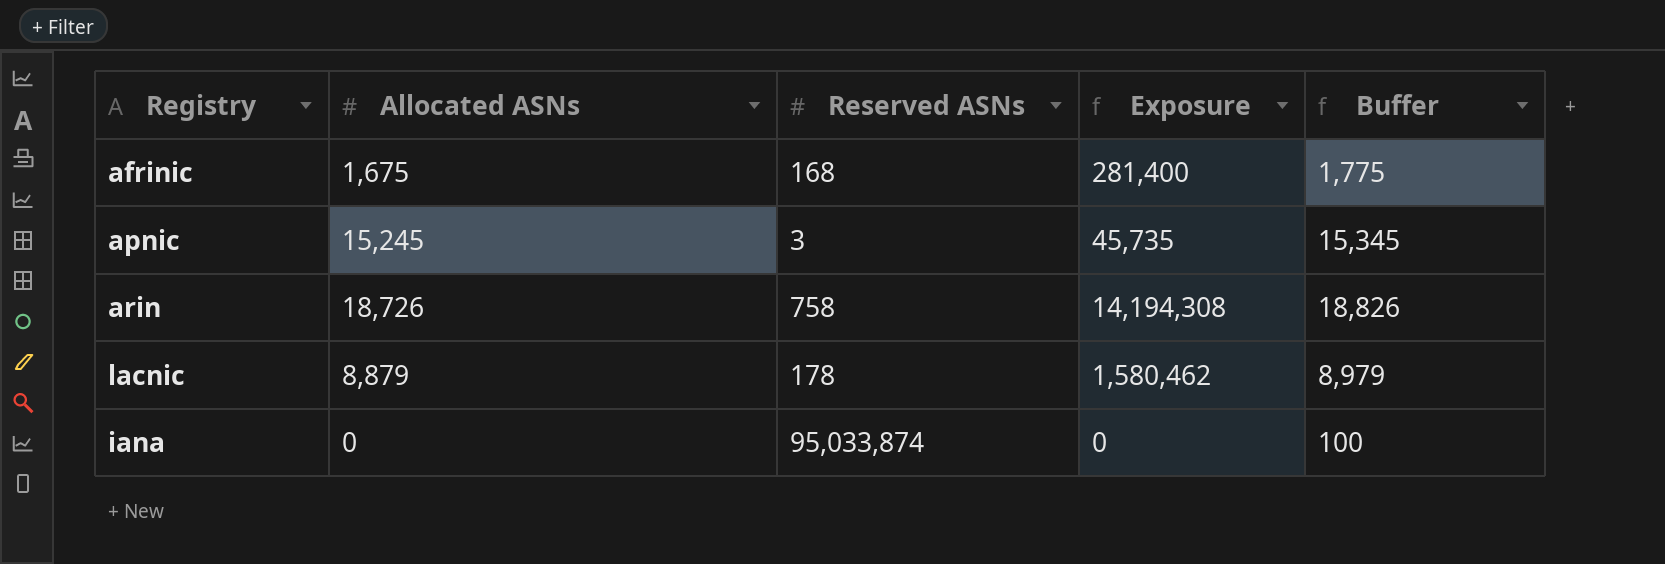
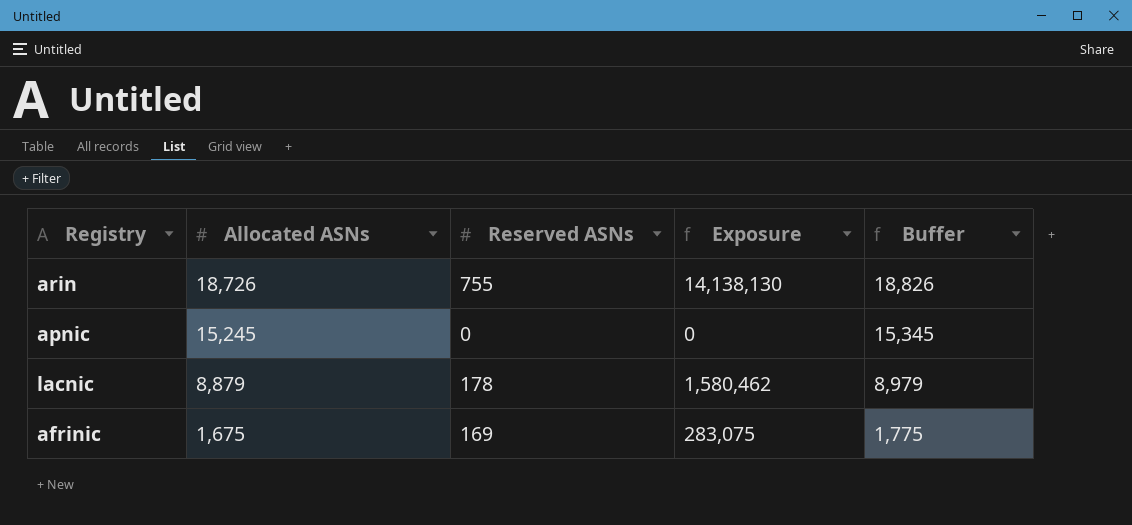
row order: none -> Allocated ASNs descending
row iana: 0 | 95,033,874 | 0 | 100 -> none
arin | Reserved ASNs: 758 -> 755
arin | Exposure: 14,194,308 -> 14,138,130
apnic | Reserved ASNs: 3 -> 0
apnic | Exposure: 45,735 -> 0
afrinic | Reserved ASNs: 168 -> 169
afrinic | Exposure: 281,400 -> 283,075

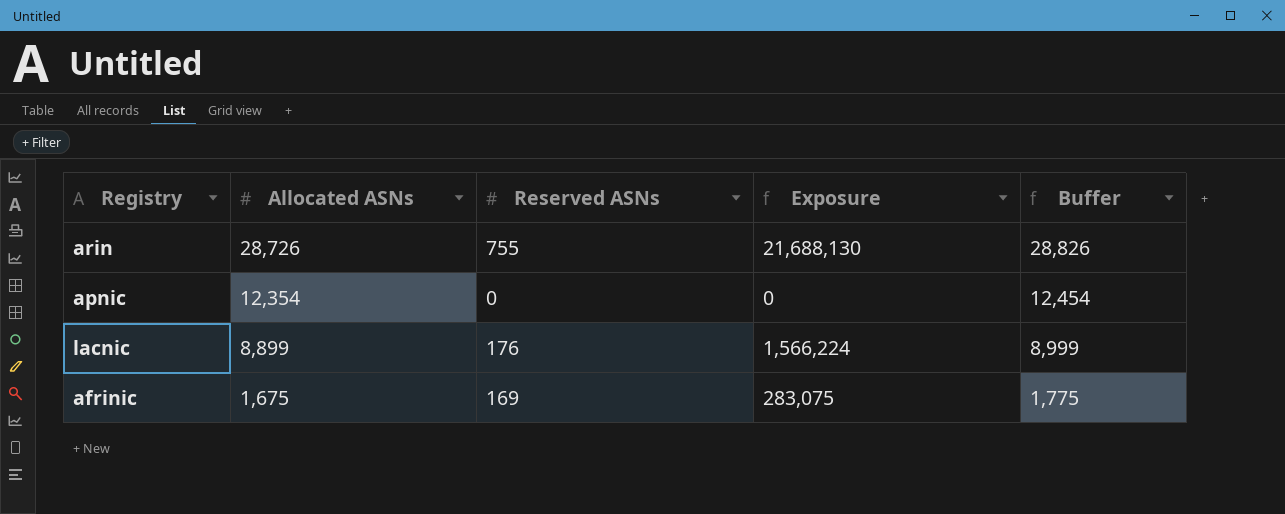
arin | Allocated ASNs: 18,726 -> 28,726
arin | Exposure: 14,138,130 -> 21,688,130
arin | Buffer: 18,826 -> 28,826
apnic | Allocated ASNs: 15,245 -> 12,354
apnic | Buffer: 15,345 -> 12,454
lacnic | Allocated ASNs: 8,879 -> 8,899
lacnic | Reserved ASNs: 178 -> 176
lacnic | Exposure: 1,580,462 -> 1,566,224
lacnic | Buffer: 8,979 -> 8,999

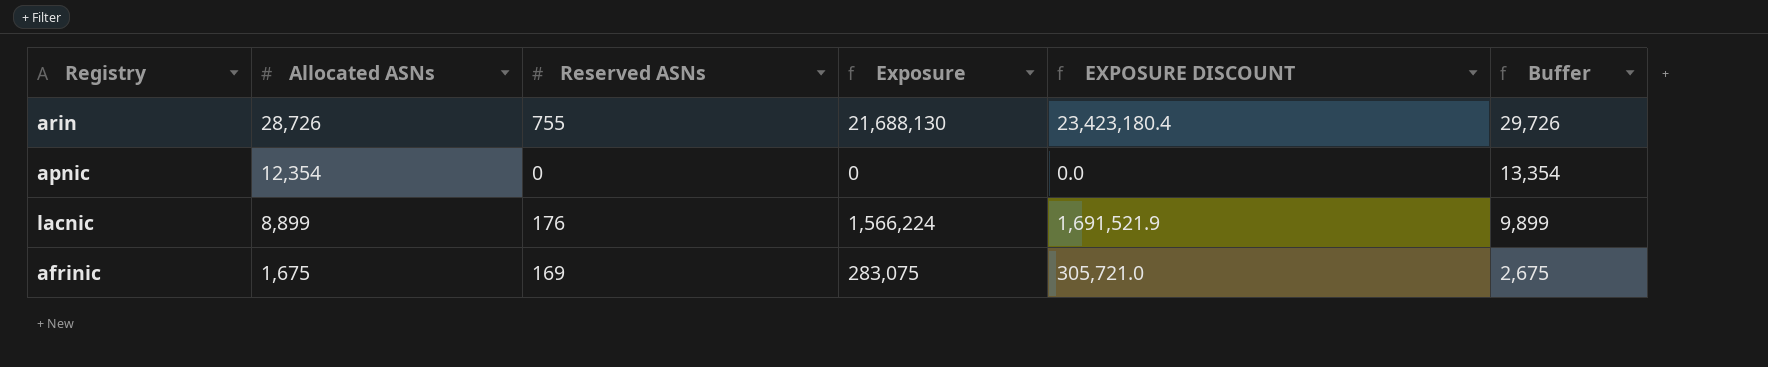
column EXPOSURE DISCOUNT | formula: none -> [Exposure] * 1.08
column Buffer | formula: [Allocated ASNs] + 100 -> [Allocated ASNs] + 1000

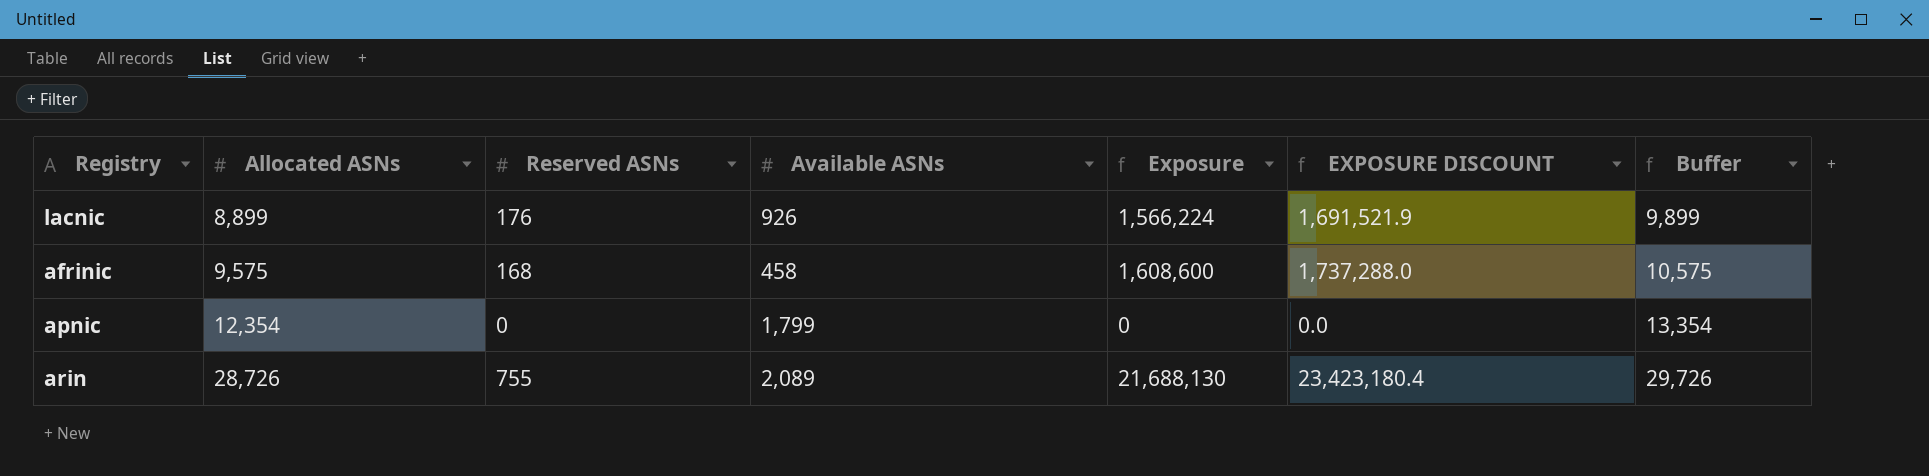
row order: Allocated ASNs descending -> Allocated ASNs ascending
column Available ASNs | position: none -> 4
afrinic | Allocated ASNs: 1,675 -> 9,575
afrinic | Reserved ASNs: 169 -> 168
afrinic | Exposure: 283,075 -> 1,608,600
afrinic | EXPOSURE DISCOUNT: 305,721.0 -> 1,737,288.0
afrinic | Buffer: 2,675 -> 10,575

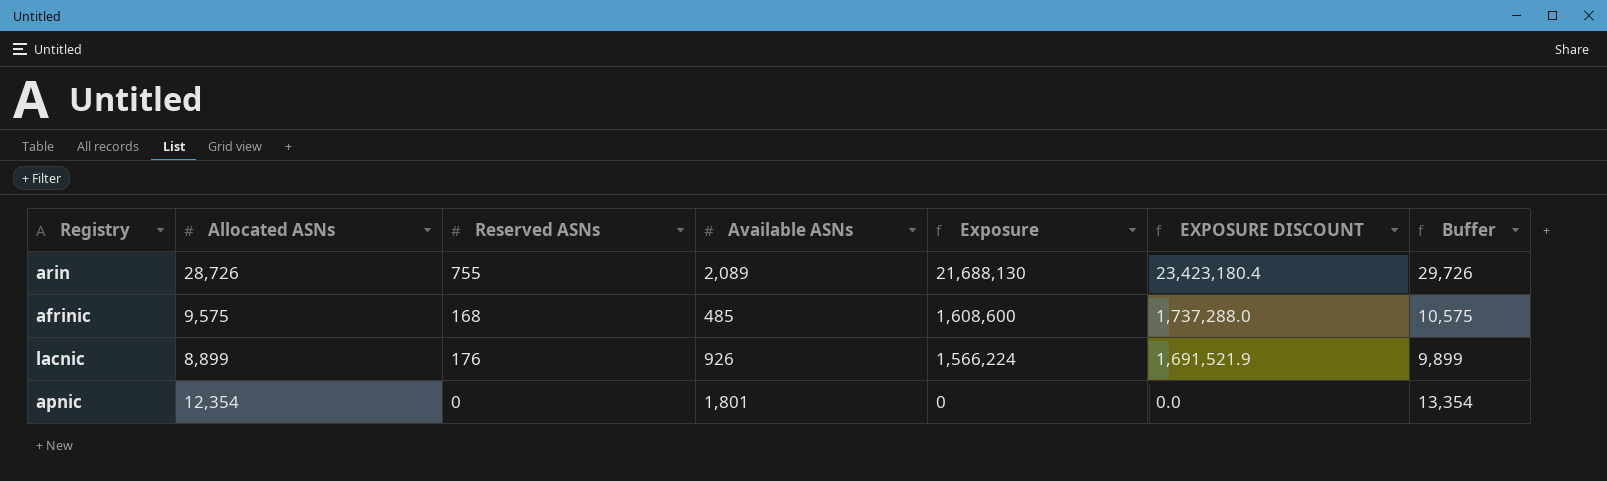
row order: Allocated ASNs ascending -> Exposure descending
afrinic | Available ASNs: 458 -> 485
apnic | Available ASNs: 1,799 -> 1,801

